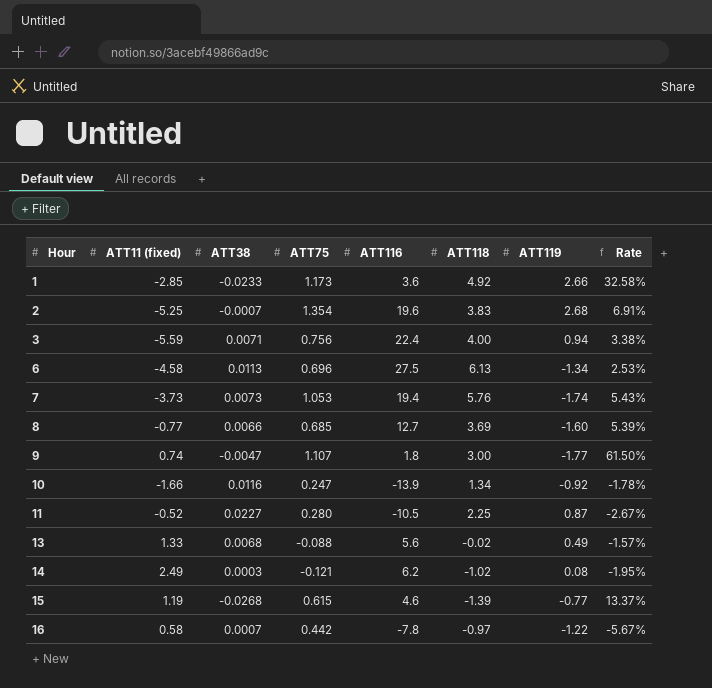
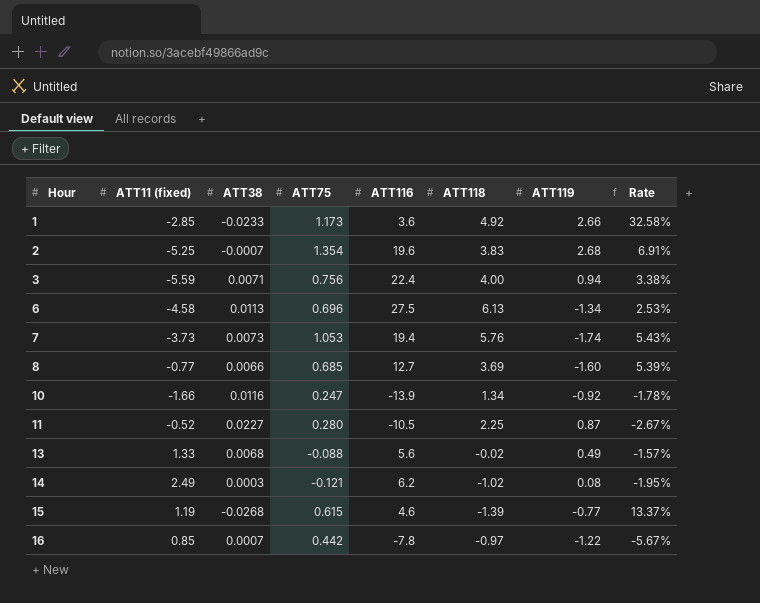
row 9: 0.74 | -0.0047 | 1.107 | 1.8 | 3.00 | -1.77 | 61.50% -> none
16 | ATT11 (fixed): 0.58 -> 0.85

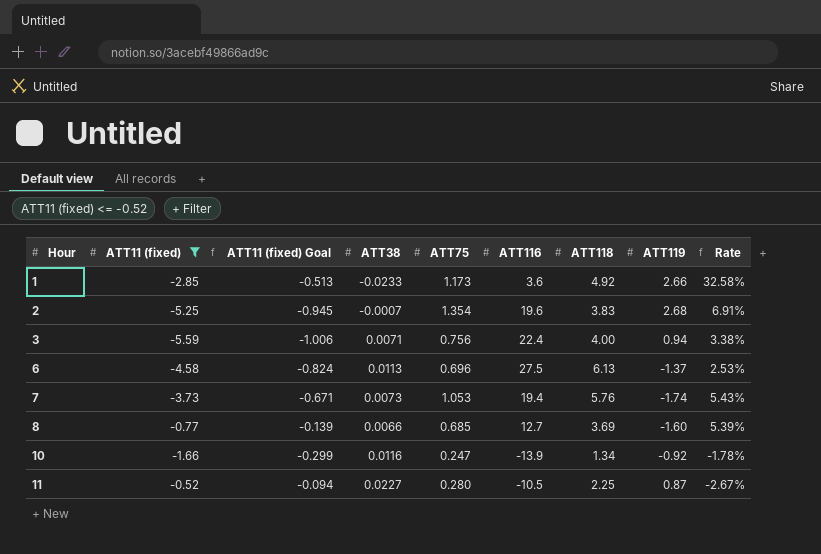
filter: none -> ATT11 (fixed) <= -0.52
column ATT11 (fixed) Goal | formula: none -> [ATT11 (fixed)] * 0.18
6 | ATT119: -1.34 -> -1.37

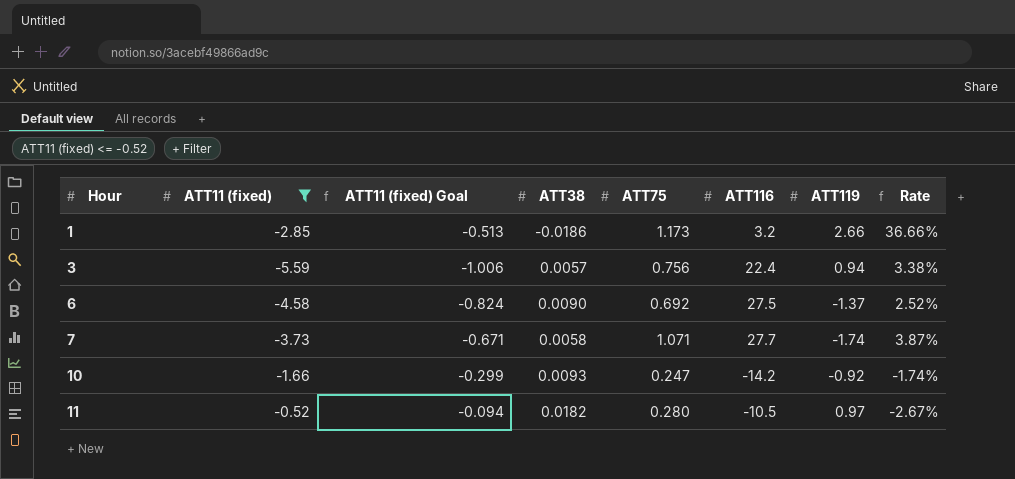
column ATT118 | position: 7 -> none
row 2: -5.25 | -0.945 | -0.0007 | 1.354 | 19.6 | 3.83 | 2.68 | 6.91% -> none
row 8: -0.77 | -0.139 | 0.0066 | 0.685 | 12.7 | 3.69 | -1.60 | 5.39% -> none
1 | ATT38: -0.0233 -> -0.0186
1 | ATT116: 3.6 -> 3.2
1 | Rate: 32.58% -> 36.66%
3 | ATT38: 0.0071 -> 0.0057
6 | ATT38: 0.0113 -> 0.0090
6 | ATT75: 0.696 -> 0.692
6 | Rate: 2.53% -> 2.52%
7 | ATT38: 0.0073 -> 0.0058
7 | ATT75: 1.053 -> 1.071
7 | ATT116: 19.4 -> 27.7
7 | Rate: 5.43% -> 3.87%
10 | ATT38: 0.0116 -> 0.0093
10 | ATT116: -13.9 -> -14.2
10 | Rate: -1.78% -> -1.74%
11 | ATT38: 0.0227 -> 0.0182
11 | ATT119: 0.87 -> 0.97

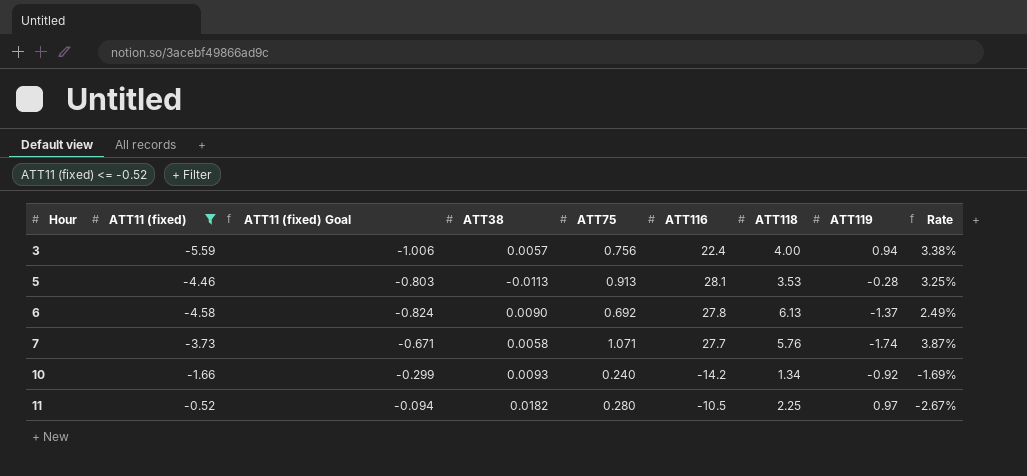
column ATT118 | position: none -> 7
row 1: -2.85 | -0.513 | -0.0186 | 1.173 | 3.2 | 2.66 | 36.66% -> none
row 5: none -> -4.46 | -0.803 | -0.0113 | 0.913 | 28.1 | 3.53 | -0.28 | 3.25%
6 | ATT116: 27.5 -> 27.8
6 | Rate: 2.52% -> 2.49%
10 | ATT75: 0.247 -> 0.240
10 | Rate: -1.74% -> -1.69%

